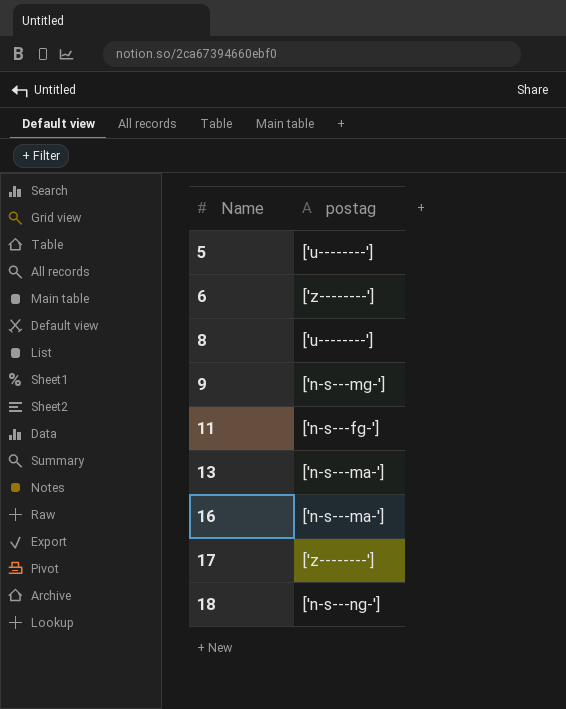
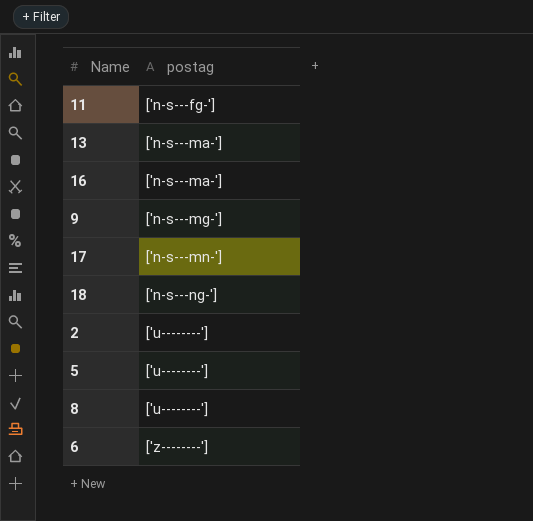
row order: Name ascending -> postag ascending
17 | postag: ['z--------'] -> ['n-s---mn-']
row 2: none -> ['u--------']

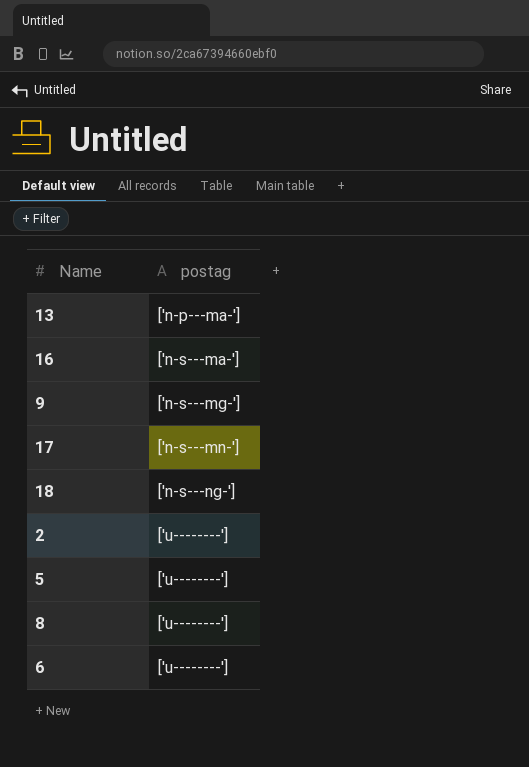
row 11: ['n-s---fg-'] -> none
13 | postag: ['n-s---ma-'] -> ['n-p---ma-']
6 | postag: ['z--------'] -> ['u--------']

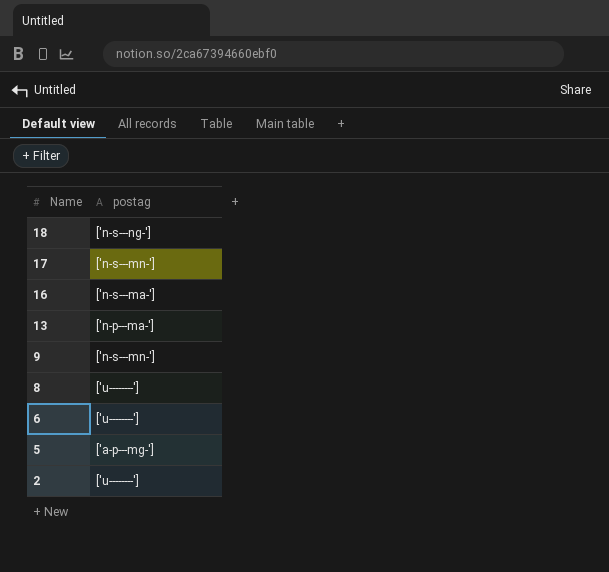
row order: postag ascending -> Name descending
9 | postag: ['n-s---mg-'] -> ['n-s---mn-']
5 | postag: ['u--------'] -> ['a-p---mg-']

